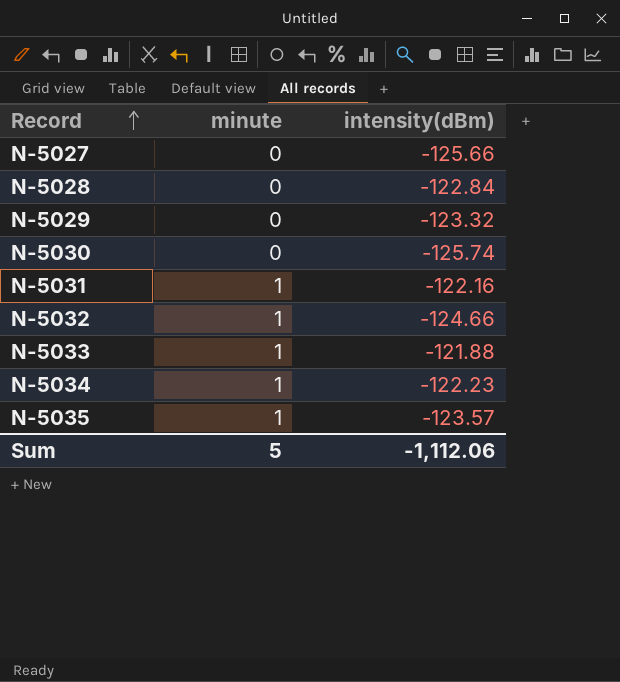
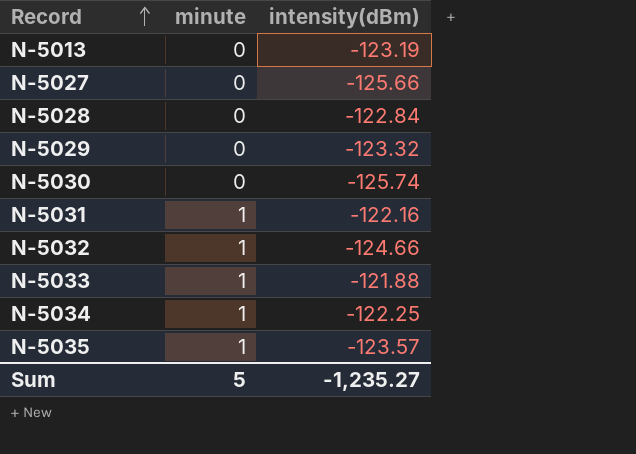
row N-5013: none -> 0 | -123.19
N-5034 | intensity(dBm): -122.23 -> -122.25
Sum | intensity(dBm): -1,112.06 -> -1,235.27

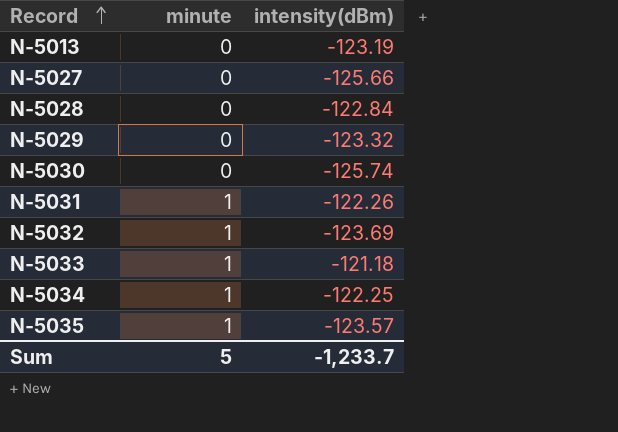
N-5031 | intensity(dBm): -122.16 -> -122.26
N-5032 | intensity(dBm): -124.66 -> -123.69
N-5033 | intensity(dBm): -121.88 -> -121.18
Sum | intensity(dBm): -1,235.27 -> -1,233.7

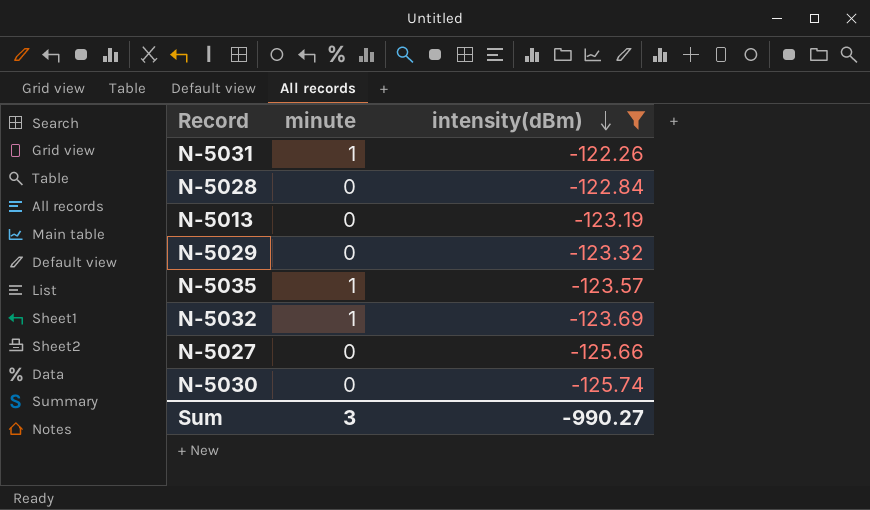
filter: none -> intensity(dBm) <= -122.26
row order: Record ascending -> intensity(dBm) descending
Sum | minute: 5 -> 3
Sum | intensity(dBm): -1,233.7 -> -990.27

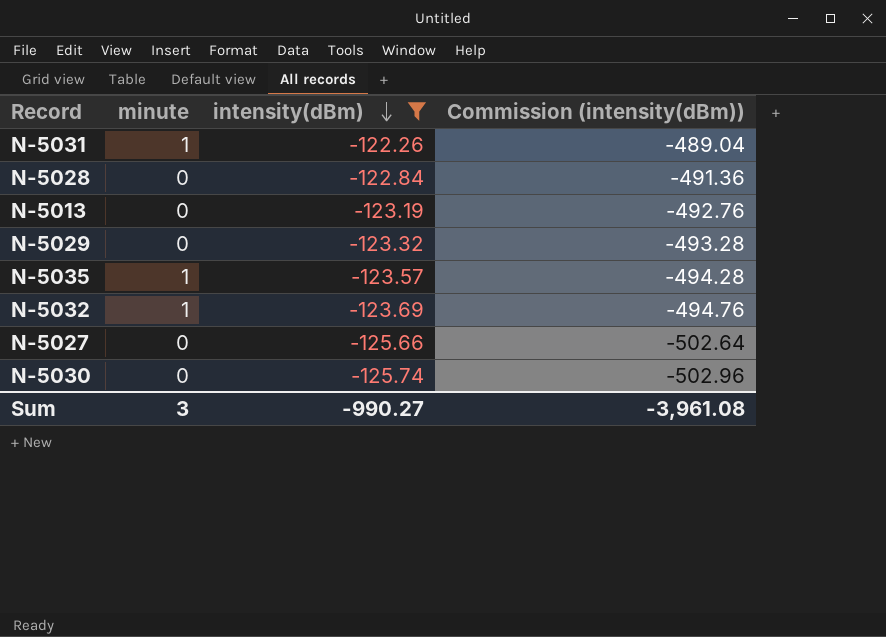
column Commission (intensity(dBm)) | formula: none -> [intensity(dBm)] * 4

